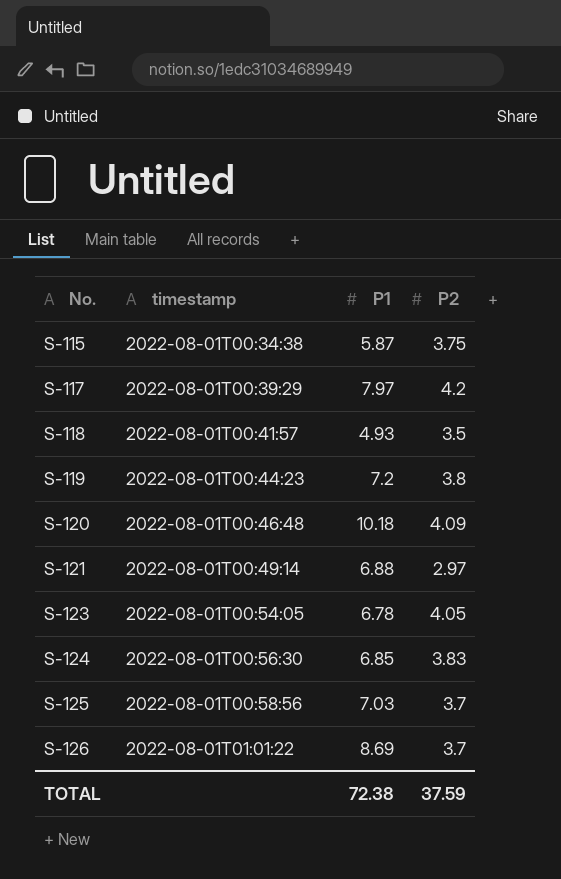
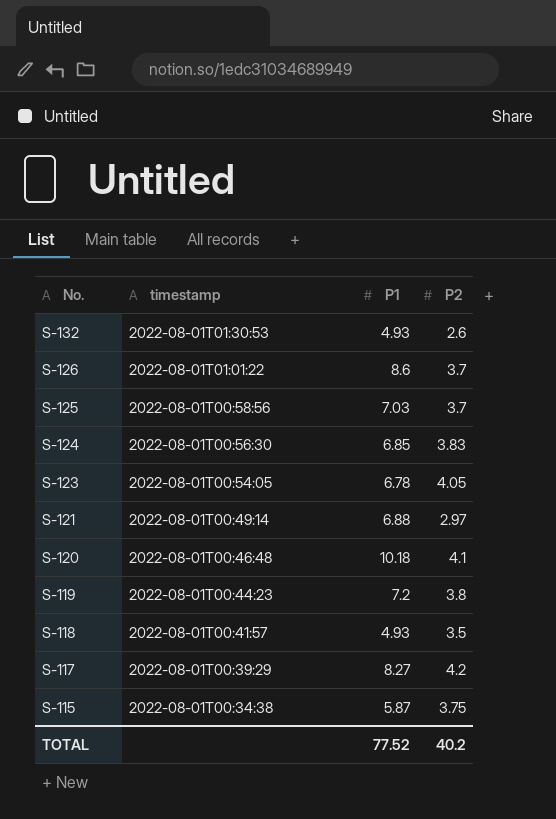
row order: No. ascending -> No. descending
row S-132: none -> 2022-08-01T01:30:53 | 4.93 | 2.6
S-126 | P1: 8.69 -> 8.6
S-120 | P2: 4.09 -> 4.1
S-117 | P1: 7.97 -> 8.27
TOTAL | P1: 72.38 -> 77.52
TOTAL | P2: 37.59 -> 40.2

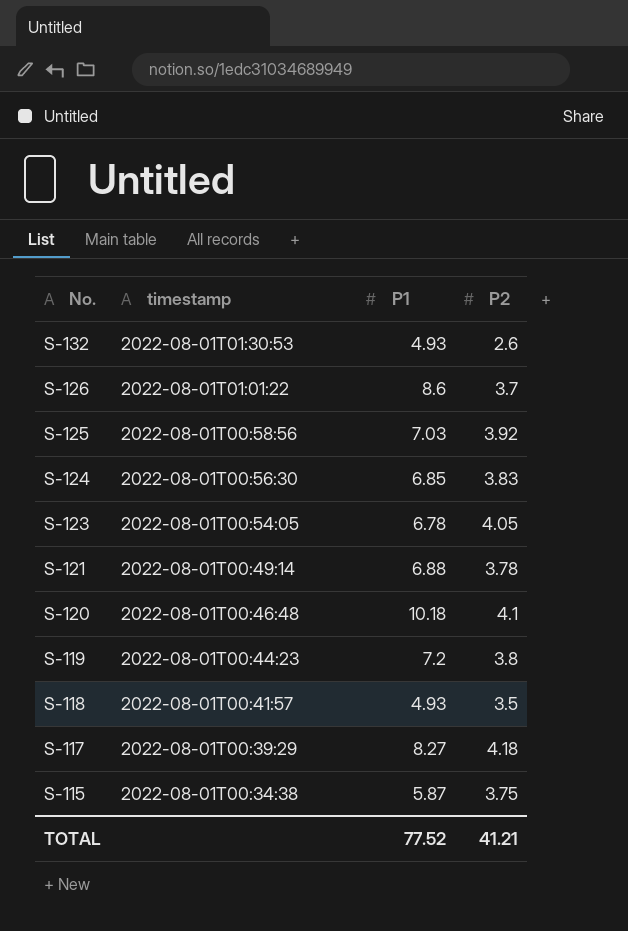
S-125 | P2: 3.7 -> 3.92
S-121 | P2: 2.97 -> 3.78
S-117 | P2: 4.2 -> 4.18
TOTAL | P2: 40.2 -> 41.21

